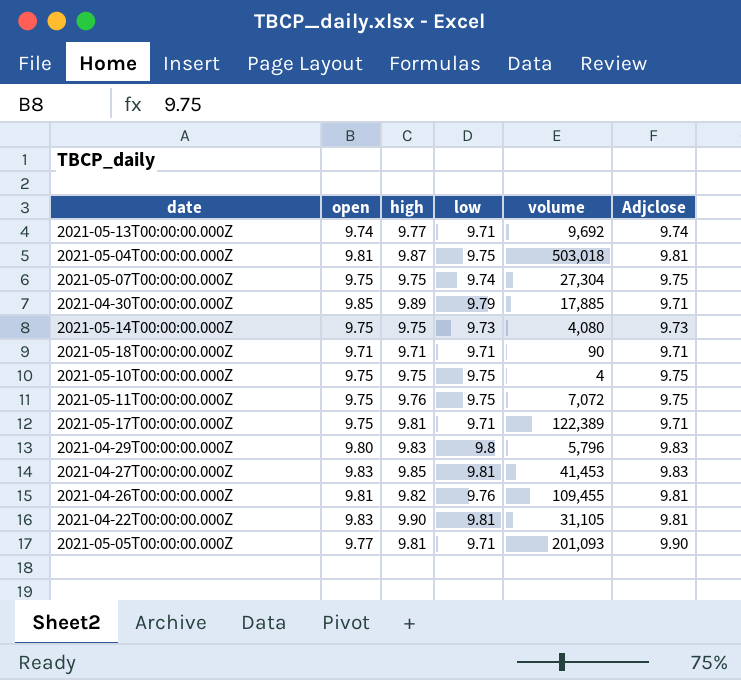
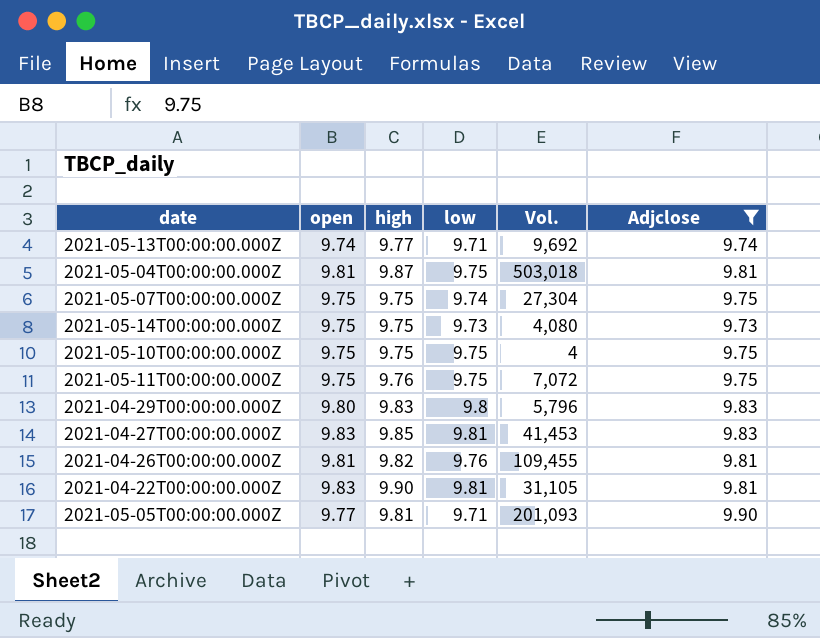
filter: none -> Adjclose != 9.71
column name: volume -> Vol.

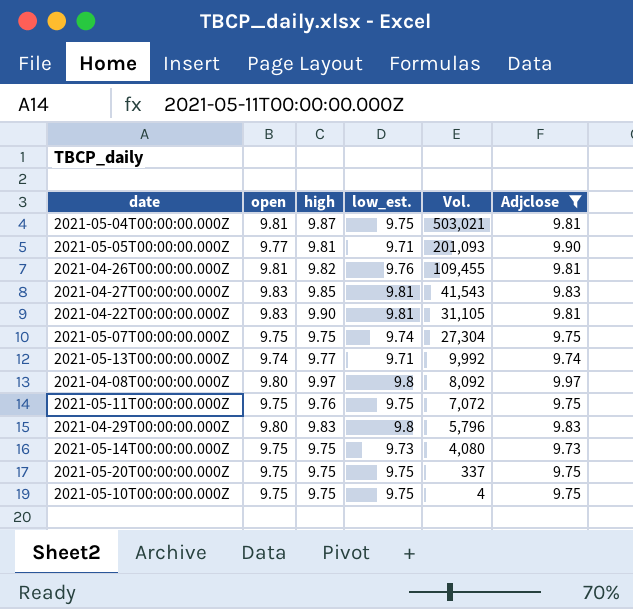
row order: none -> Vol. descending
column name: low -> low_est.
2021-05-04T00:00:00.000Z | Vol.: 503,018 -> 503,021
2021-04-27T00:00:00.000Z | Vol.: 41,453 -> 41,543
2021-05-13T00:00:00.000Z | Vol.: 9,692 -> 9,992
row 2021-04-08T00:00:00.000Z: none -> 9.80 | 9.97 | 9.8 | 8,092 | 9.97
row 2021-05-20T00:00:00.000Z: none -> 9.75 | 9.75 | 9.75 | 337 | 9.75

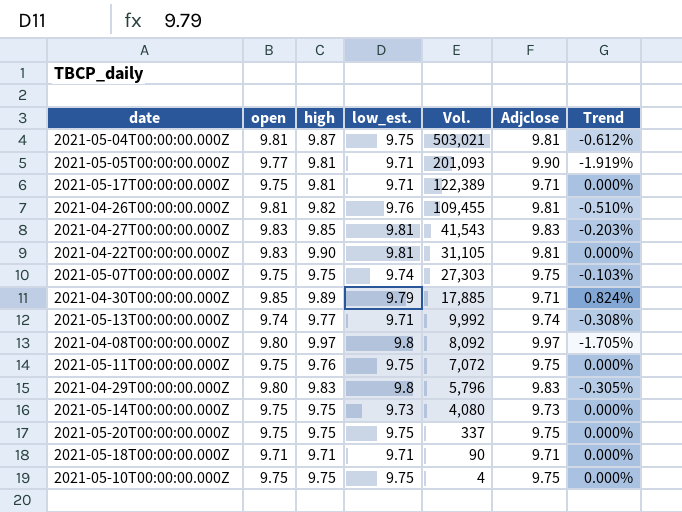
filter: Adjclose != 9.71 -> none
column Trend | formula: none -> ([low_est.] - [Adjclose]) / [Adjclose]
2021-05-07T00:00:00.000Z | Vol.: 27,304 -> 27,303

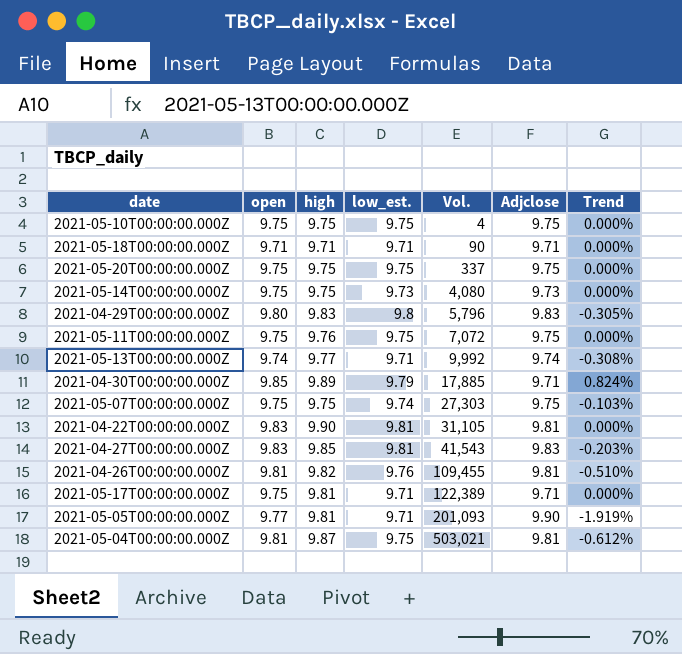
row order: Vol. descending -> Vol. ascending
row 2021-04-08T00:00:00.000Z: 9.80 | 9.97 | 9.8 | 8,092 | 9.97 | -1.705% -> none

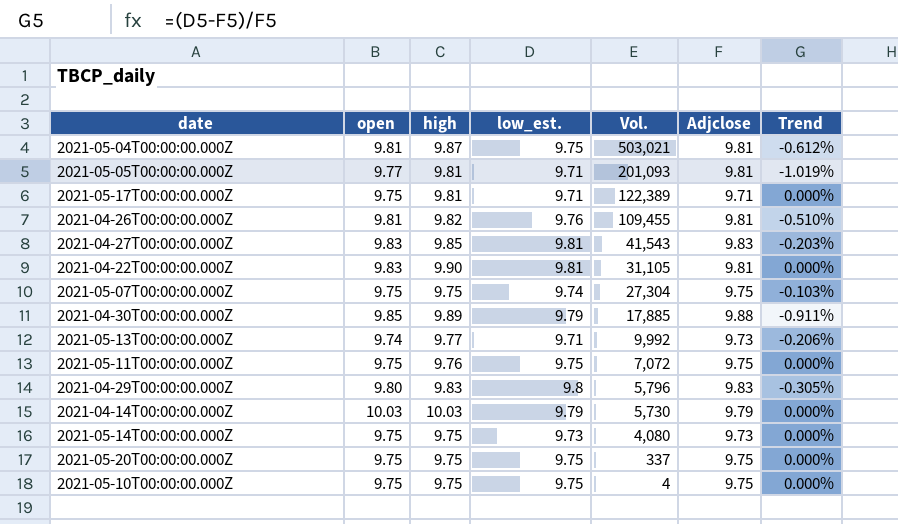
row order: Vol. ascending -> Vol. descending
row 2021-05-18T00:00:00.000Z: 9.71 | 9.71 | 9.71 | 90 | 9.71 | 0.000% -> none
2021-05-05T00:00:00.000Z | Adjclose: 9.90 -> 9.81
2021-05-05T00:00:00.000Z | Trend: -1.919% -> -1.019%
2021-05-07T00:00:00.000Z | Vol.: 27,303 -> 27,304
2021-04-30T00:00:00.000Z | Adjclose: 9.71 -> 9.88
2021-04-30T00:00:00.000Z | Trend: 0.824% -> -0.911%
2021-05-13T00:00:00.000Z | Adjclose: 9.74 -> 9.73
2021-05-13T00:00:00.000Z | Trend: -0.308% -> -0.206%
row 2021-04-14T00:00:00.000Z: none -> 10.03 | 10.03 | 9.79 | 5,730 | 9.79 | 0.000%

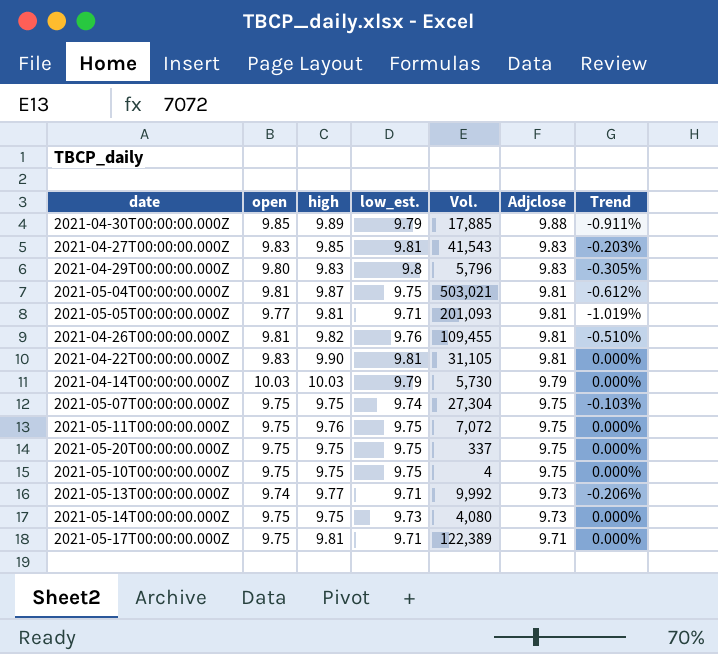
row order: Vol. descending -> Adjclose descending

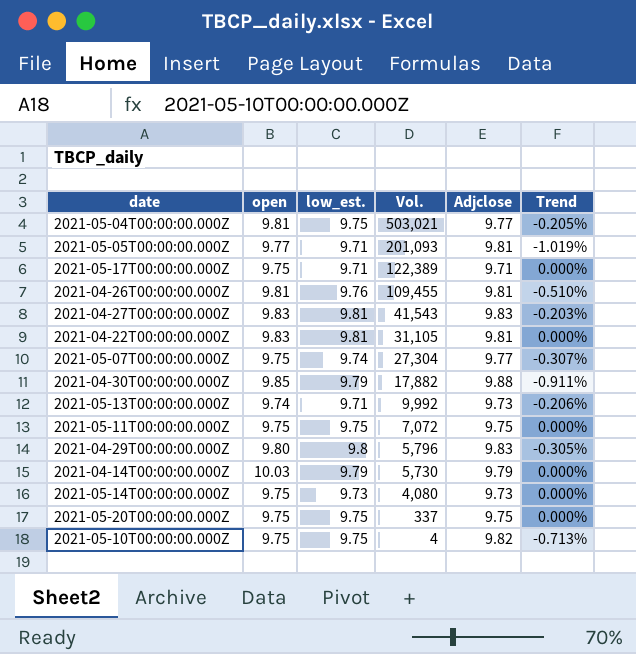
row order: Adjclose descending -> Vol. descending
column high | position: 3 -> none
2021-05-04T00:00:00.000Z | Adjclose: 9.81 -> 9.77
2021-05-04T00:00:00.000Z | Trend: -0.612% -> -0.205%
2021-05-07T00:00:00.000Z | Adjclose: 9.75 -> 9.77
2021-05-07T00:00:00.000Z | Trend: -0.103% -> -0.307%
2021-04-30T00:00:00.000Z | Vol.: 17,885 -> 17,882
2021-05-10T00:00:00.000Z | Adjclose: 9.75 -> 9.82
2021-05-10T00:00:00.000Z | Trend: 0.000% -> -0.713%

